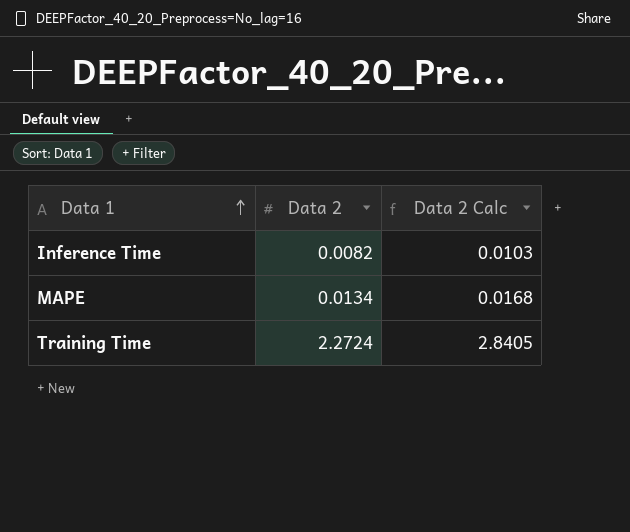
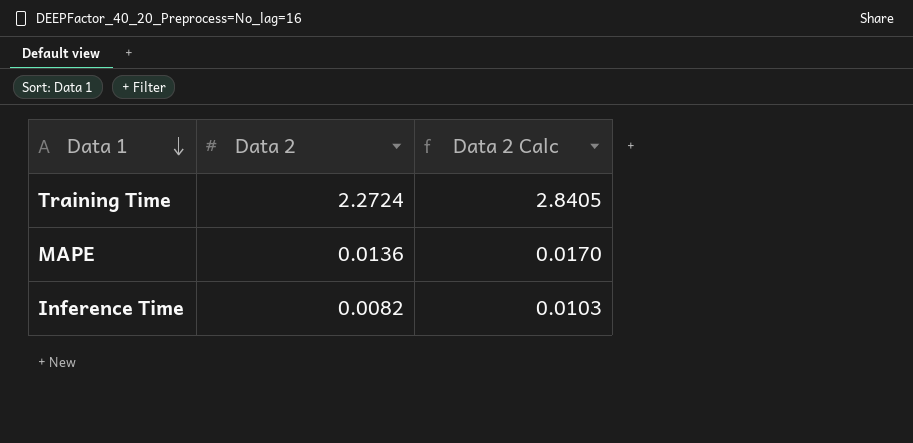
row order: Data 1 ascending -> Data 1 descending
MAPE | Data 2: 0.0134 -> 0.0136
MAPE | Data 2 Calc: 0.0168 -> 0.0170

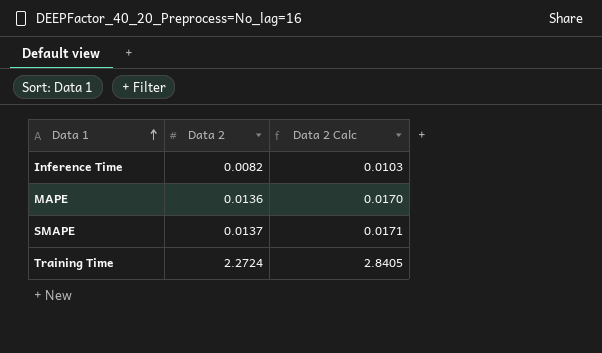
row order: Data 1 descending -> Data 1 ascending
row SMAPE: none -> 0.0137 | 0.0171

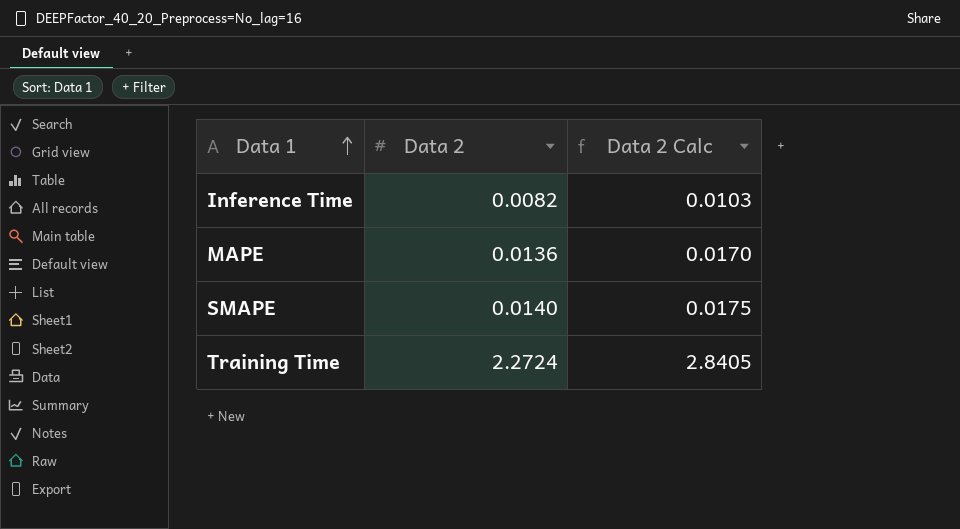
SMAPE | Data 2: 0.0137 -> 0.0140
SMAPE | Data 2 Calc: 0.0171 -> 0.0175

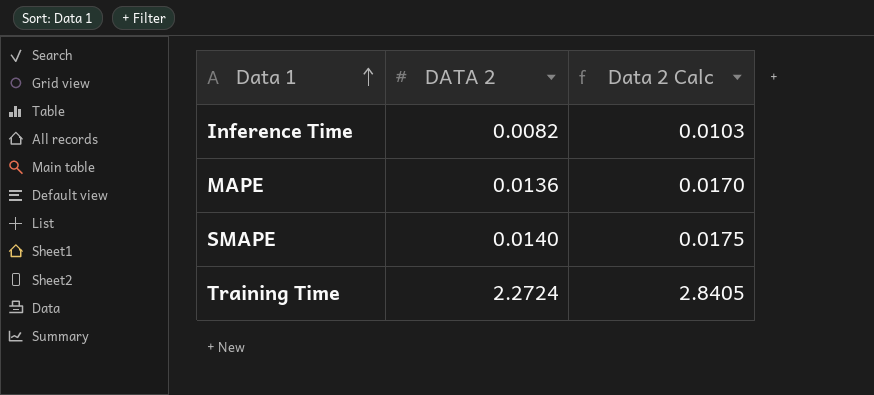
column name: Data 2 -> DATA 2

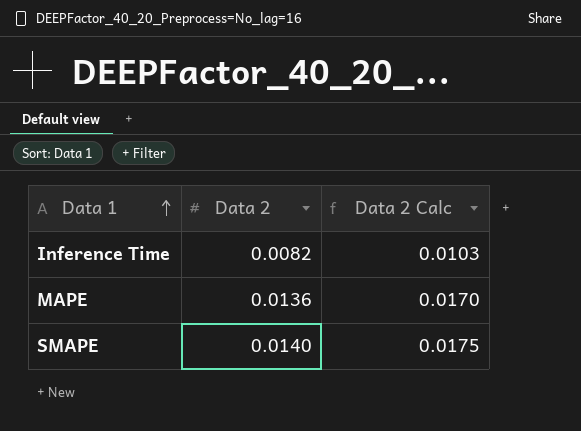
column name: DATA 2 -> Data 2
row Training Time: 2.2724 | 2.8405 -> none

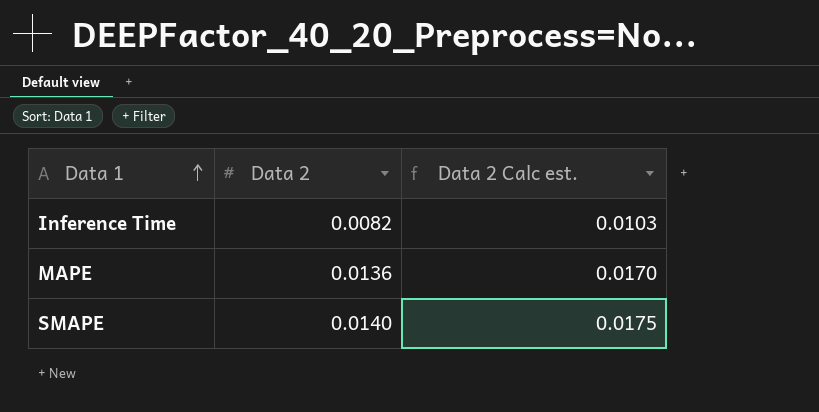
column name: Data 2 Calc -> Data 2 Calc est.

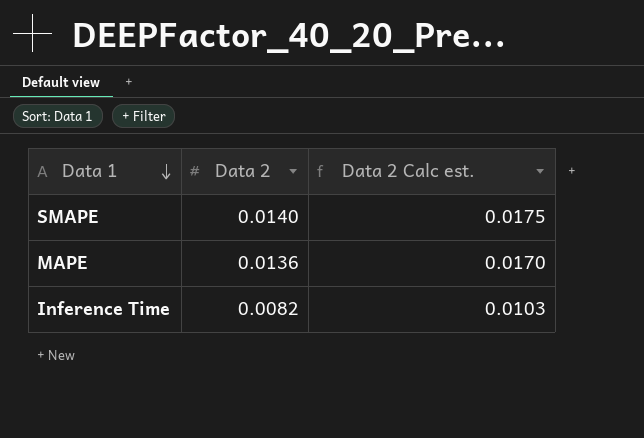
row order: Data 1 ascending -> Data 1 descending

